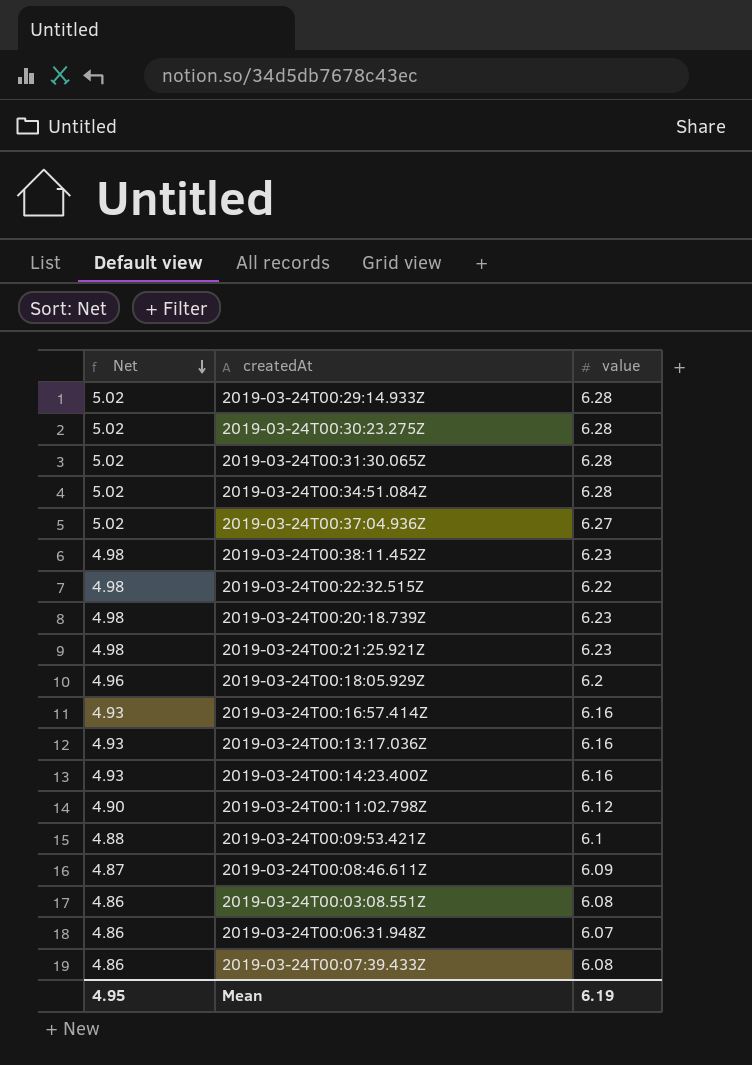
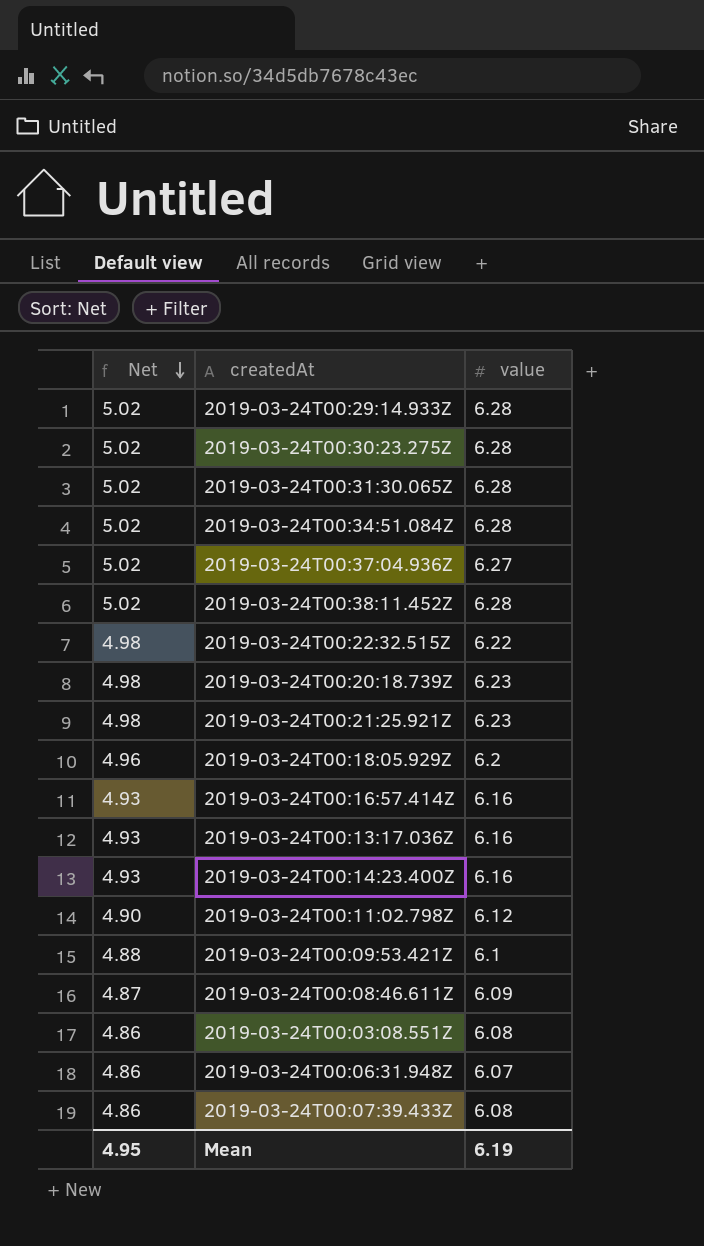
2019-03-24T00:38:11.452Z | Net: 4.98 -> 5.02
2019-03-24T00:38:11.452Z | value: 6.23 -> 6.28

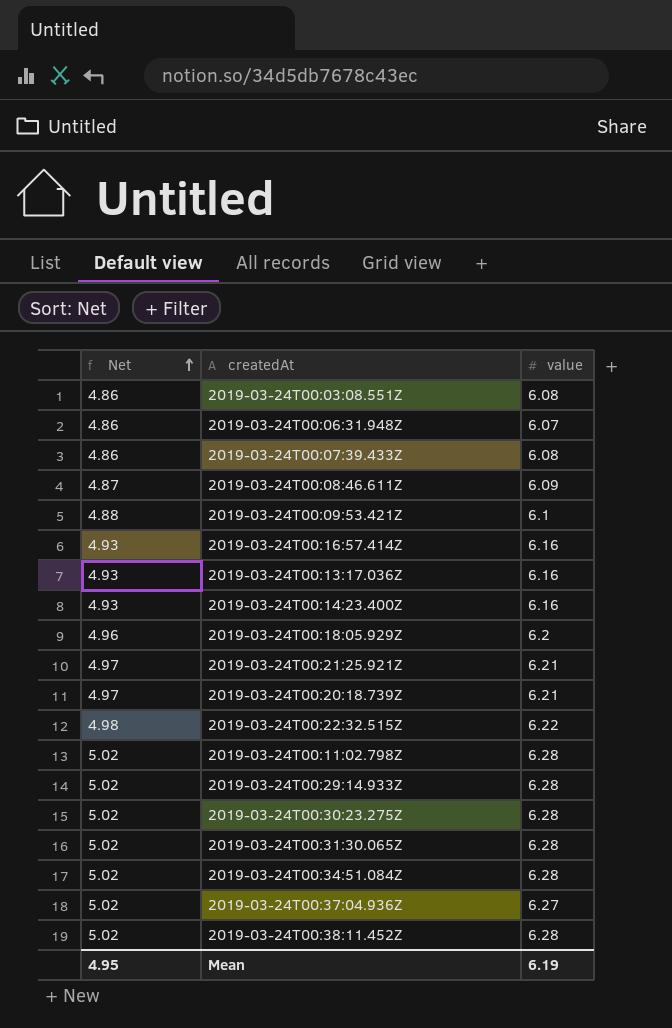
row order: Net descending -> Net ascending
2019-03-24T00:21:25.921Z | Net: 4.98 -> 4.97
2019-03-24T00:21:25.921Z | value: 6.23 -> 6.21
2019-03-24T00:20:18.739Z | Net: 4.98 -> 4.97
2019-03-24T00:20:18.739Z | value: 6.23 -> 6.21
2019-03-24T00:11:02.798Z | Net: 4.90 -> 5.02
2019-03-24T00:11:02.798Z | value: 6.12 -> 6.28

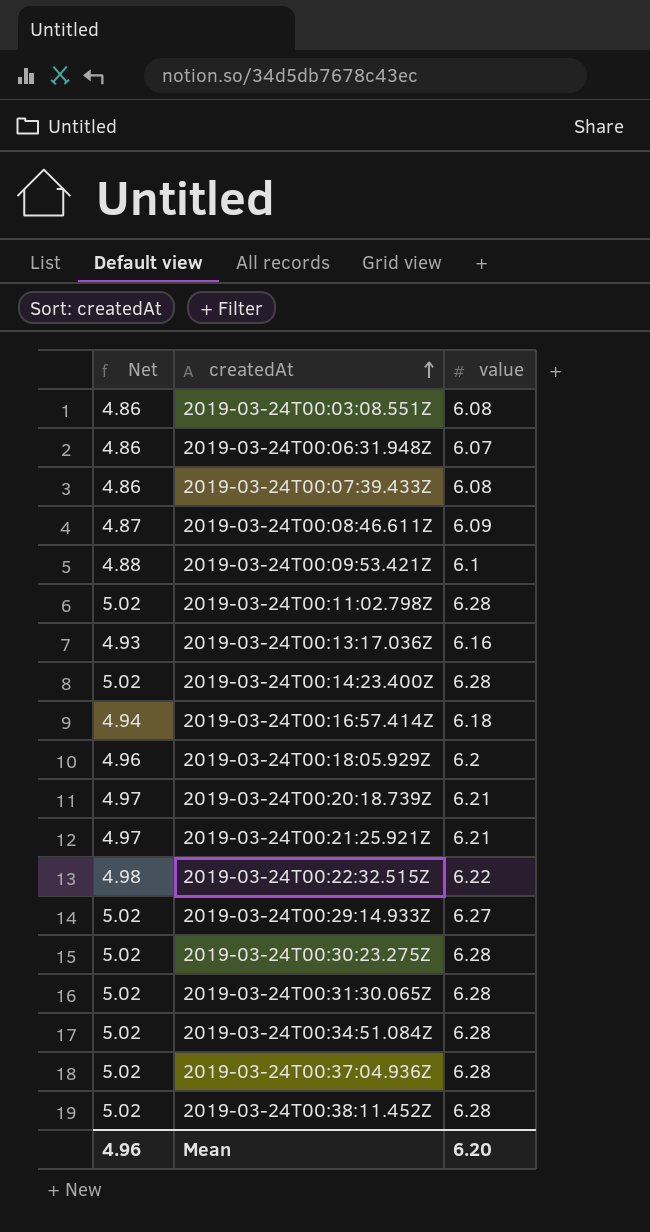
row order: Net ascending -> createdAt ascending
2019-03-24T00:14:23.400Z | Net: 4.93 -> 5.02
2019-03-24T00:14:23.400Z | value: 6.16 -> 6.28
2019-03-24T00:16:57.414Z | Net: 4.93 -> 4.94
2019-03-24T00:16:57.414Z | value: 6.16 -> 6.18
2019-03-24T00:29:14.933Z | value: 6.28 -> 6.27
2019-03-24T00:37:04.936Z | value: 6.27 -> 6.28
Mean | Net: 4.95 -> 4.96
Mean | value: 6.19 -> 6.20

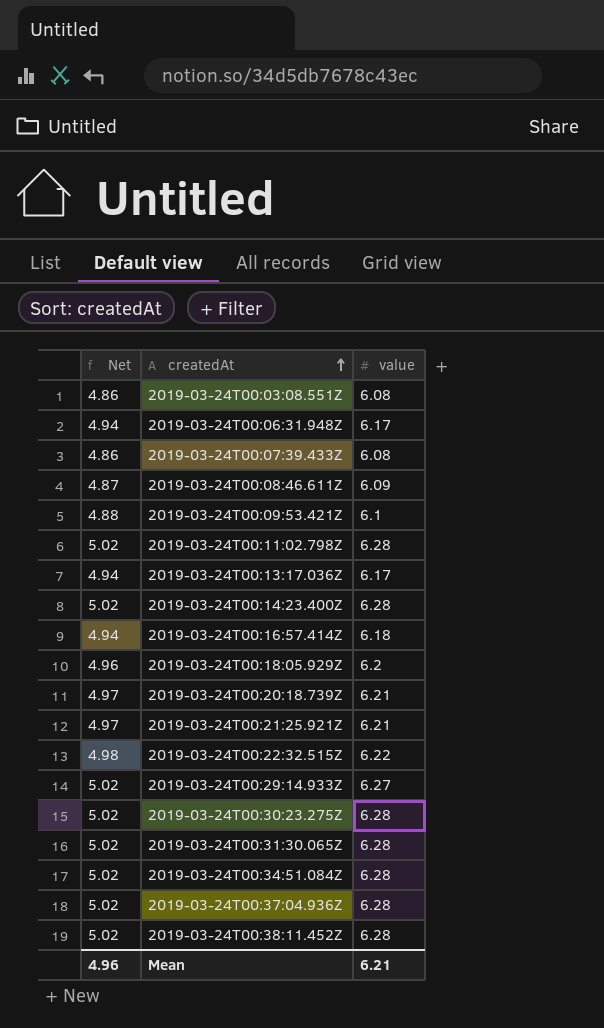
2019-03-24T00:06:31.948Z | Net: 4.86 -> 4.94
2019-03-24T00:06:31.948Z | value: 6.07 -> 6.17
2019-03-24T00:13:17.036Z | Net: 4.93 -> 4.94
2019-03-24T00:13:17.036Z | value: 6.16 -> 6.17
Mean | value: 6.20 -> 6.21

